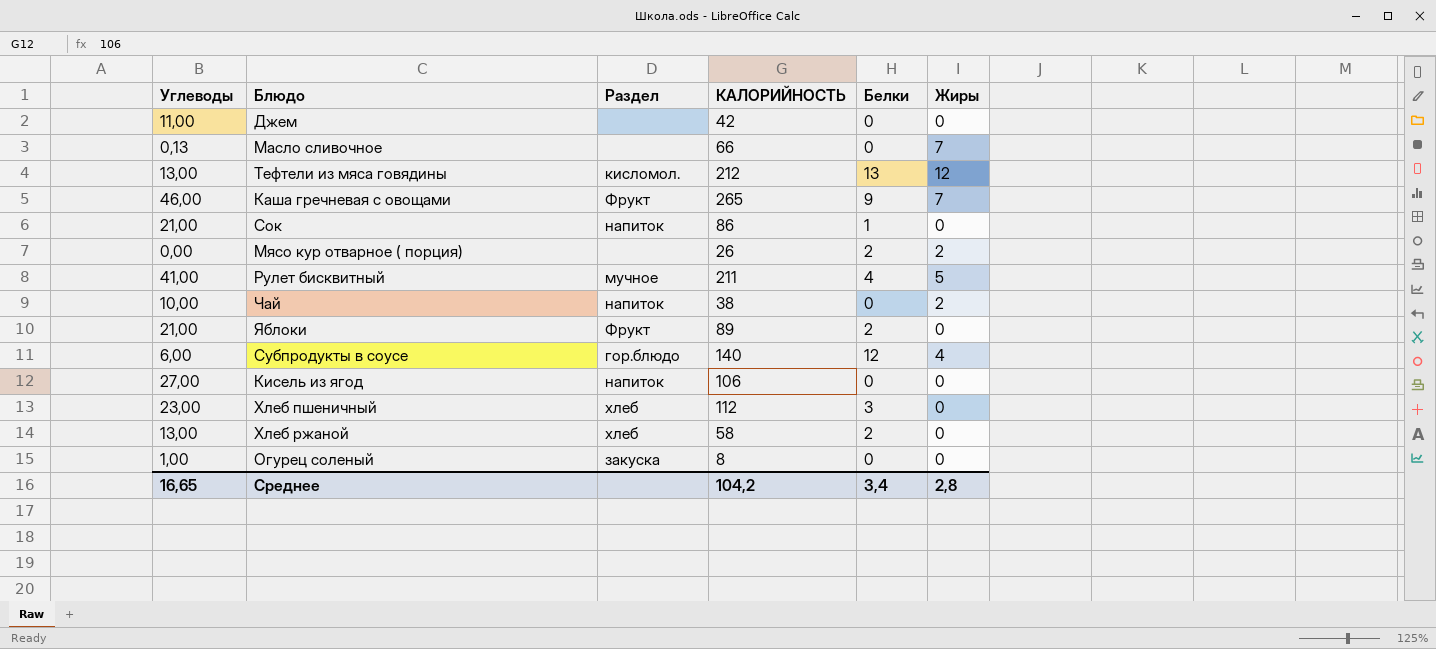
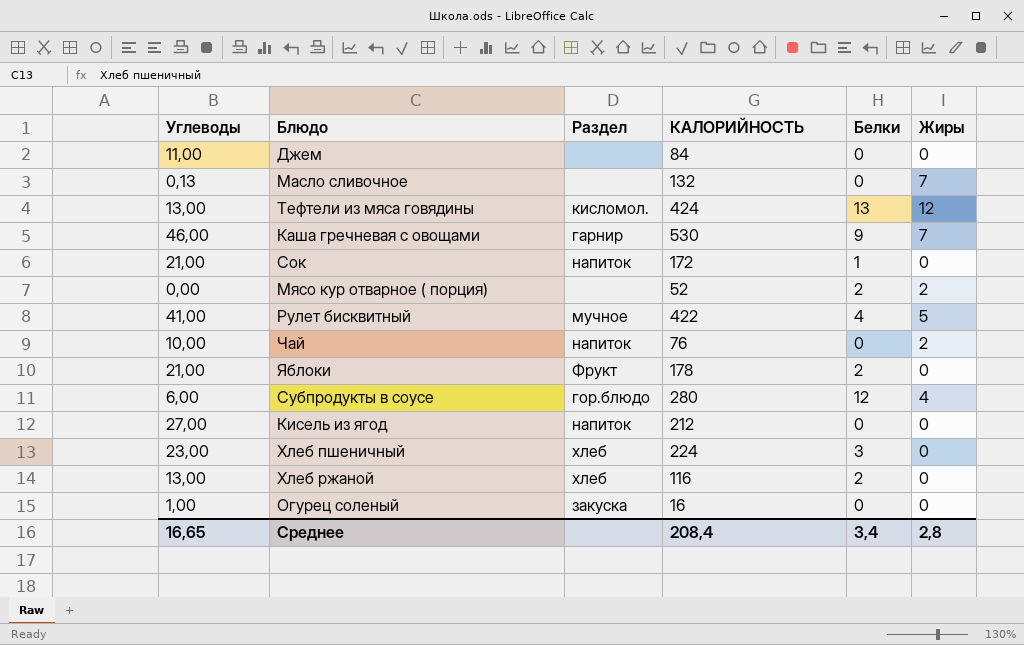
Джем | КАЛОРИЙНОСТЬ: 42 -> 84
Масло сливочное | КАЛОРИЙНОСТЬ: 66 -> 132
Тефтели из мяса говядины | КАЛОРИЙНОСТЬ: 212 -> 424
Каша гречневая с овощами | Раздел: Фрукт -> гарнир
Каша гречневая с овощами | КАЛОРИЙНОСТЬ: 265 -> 530
Сок | КАЛОРИЙНОСТЬ: 86 -> 172
Мясо кур отварное ( порция) | КАЛОРИЙНОСТЬ: 26 -> 52
Рулет бисквитный | КАЛОРИЙНОСТЬ: 211 -> 422
Чай | КАЛОРИЙНОСТЬ: 38 -> 76
Яблоки | КАЛОРИЙНОСТЬ: 89 -> 178
Субпродукты в соусе | КАЛОРИЙНОСТЬ: 140 -> 280
Кисель из ягод | КАЛОРИЙНОСТЬ: 106 -> 212
Хлеб пшеничный | КАЛОРИЙНОСТЬ: 112 -> 224
Хлеб ржаной | КАЛОРИЙНОСТЬ: 58 -> 116
Огурец соленый | КАЛОРИЙНОСТЬ: 8 -> 16
Среднее | КАЛОРИЙНОСТЬ: 104,2 -> 208,4

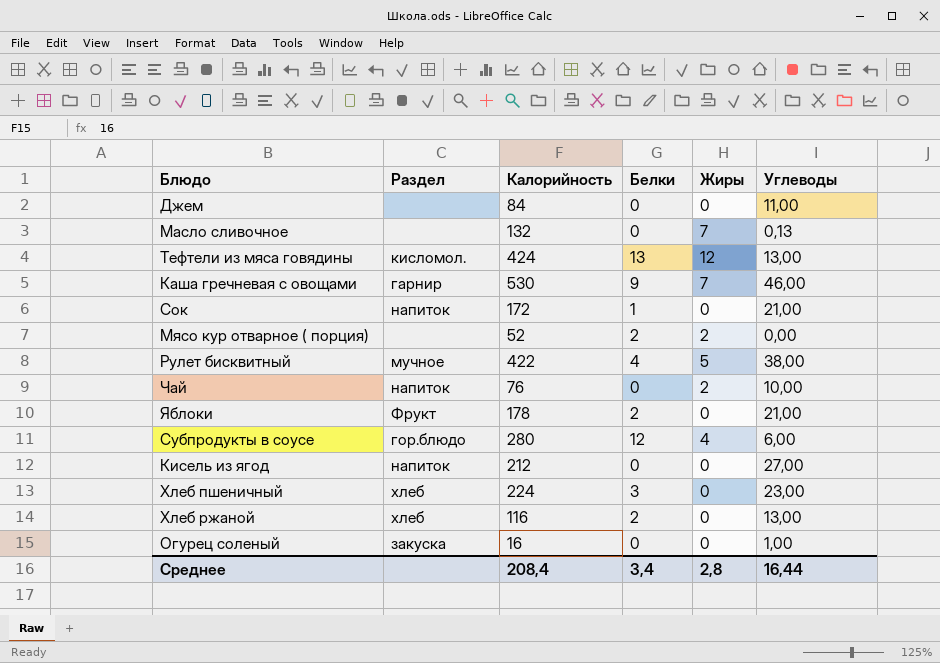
column name: КАЛОРИЙНОСТЬ -> Калорийность
column Углеводы | position: 1 -> 6
Рулет бисквитный | Углеводы: 41,00 -> 38,00
Среднее | Углеводы: 16,65 -> 16,44

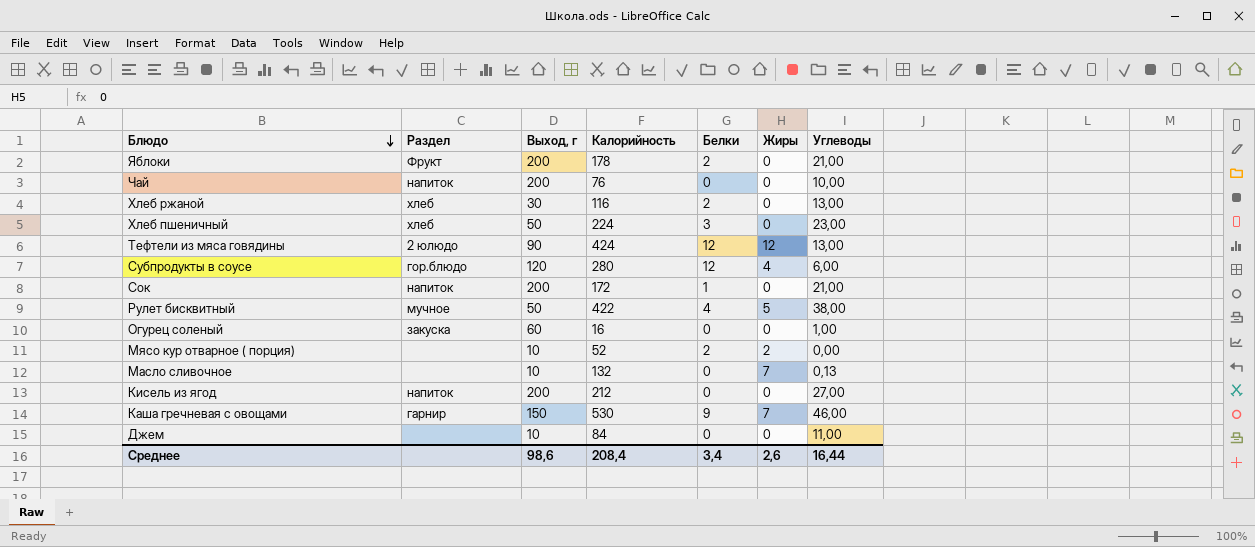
row order: none -> Блюдо descending
column Выход, г | position: none -> 3
Чай | Жиры: 2 -> 0
Тефтели из мяса говядины | Раздел: кисломол. -> 2 юлюдо
Тефтели из мяса говядины | Белки: 13 -> 12
Среднее | Жиры: 2,8 -> 2,6

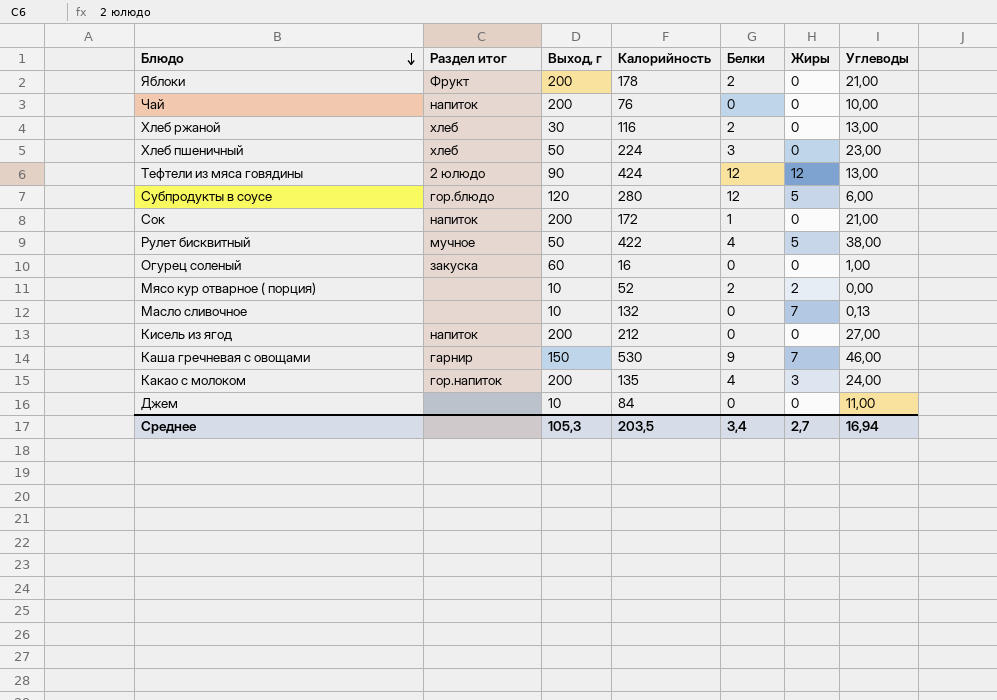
column name: Раздел -> Раздел итог
Субпродукты в соусе | Жиры: 4 -> 5
row Какао с молоком: none -> гор.напиток | 200 | 135 | 4 | 3 | 24,00
Среднее | Выход, г: 98,6 -> 105,3
Среднее | Калорийность: 208,4 -> 203,5
Среднее | Жиры: 2,6 -> 2,7
Среднее | Углеводы: 16,44 -> 16,94

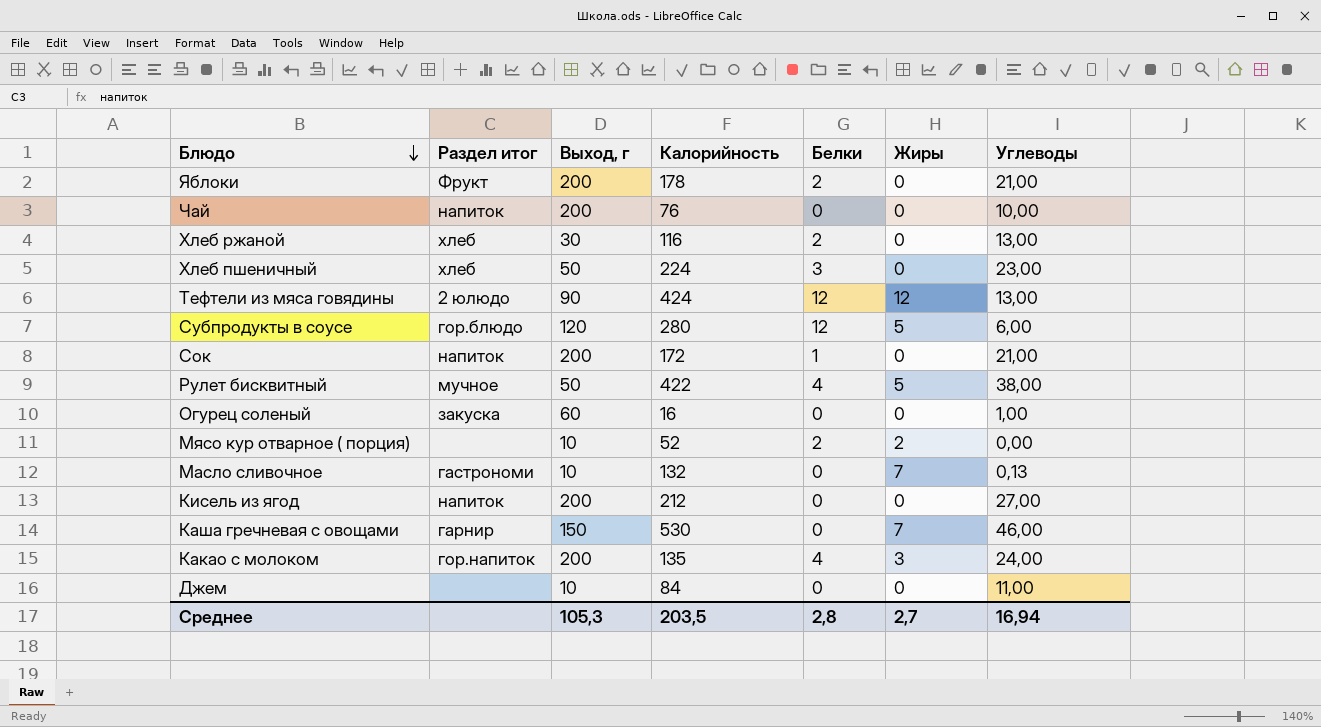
Масло сливочное | Раздел итог: none -> гастрономи
Каша гречневая с овощами | Белки: 9 -> 0
Среднее | Белки: 3,4 -> 2,8

